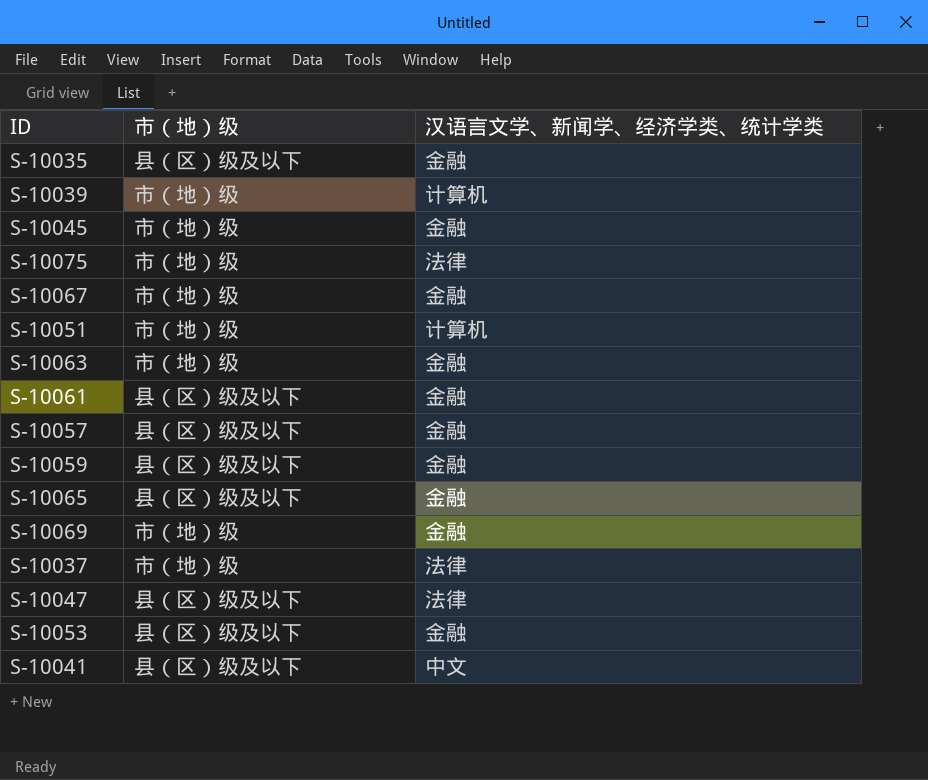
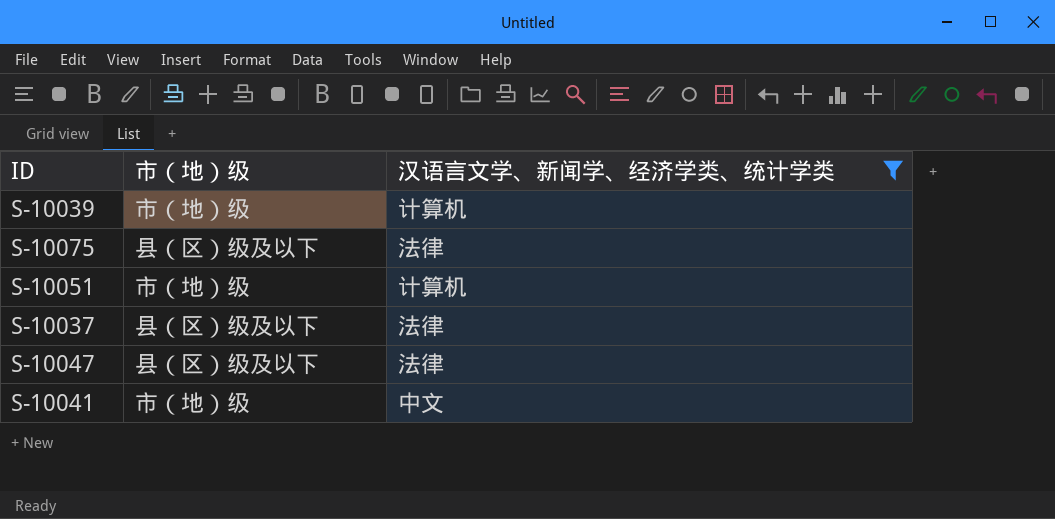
filter: none -> 汉语言文学、新闻学、经济学类、统计学类 != 金融
S-10075 | 市（地）级: 市（地）级 -> 县（区）级及以下
S-10037 | 市（地）级: 市（地）级 -> 县（区）级及以下
S-10041 | 市（地）级: 县（区）级及以下 -> 市（地）级

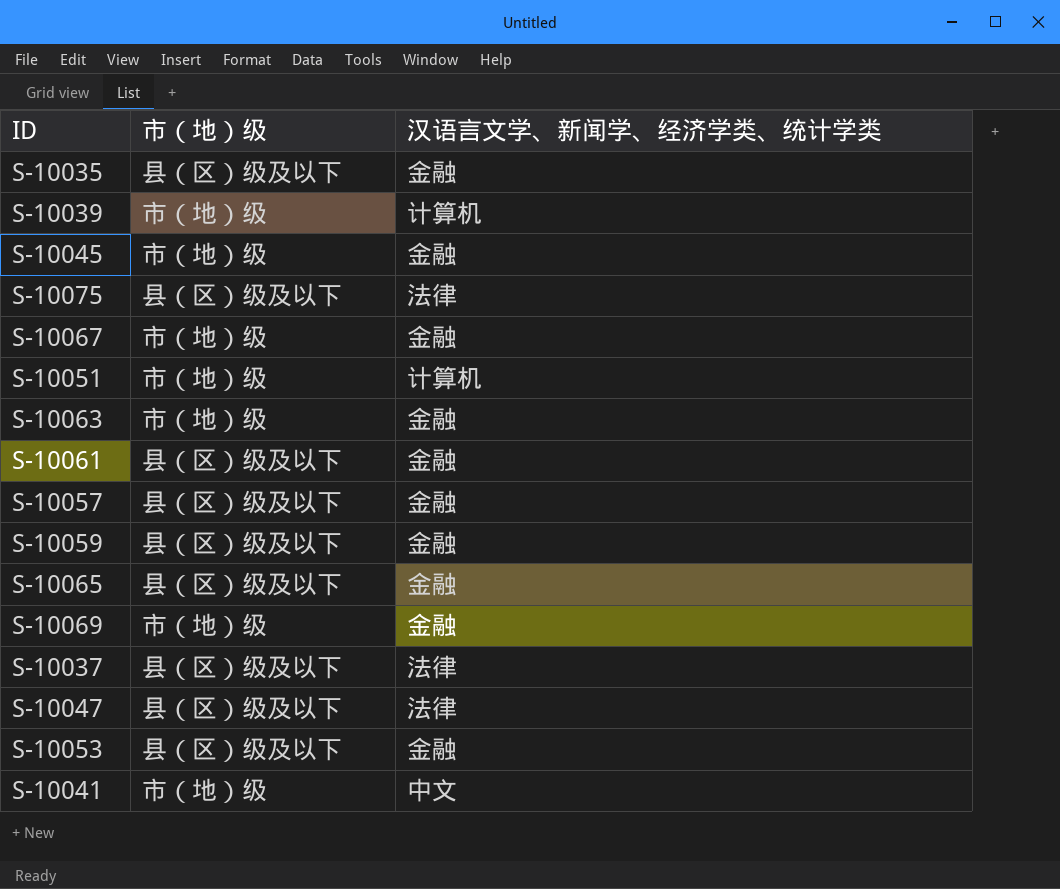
filter: 汉语言文学、新闻学、经济学类、统计学类 != 金融 -> none

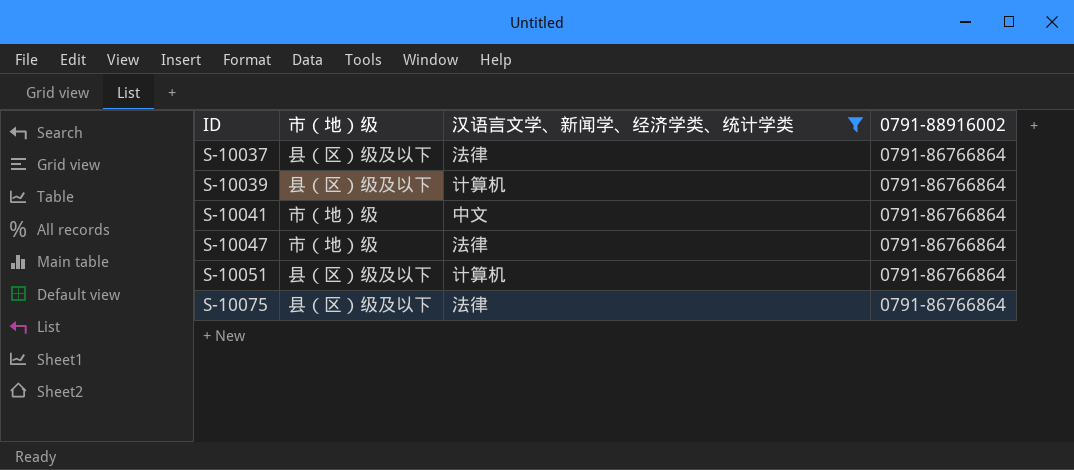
filter: none -> 汉语言文学、新闻学、经济学类、统计学类 != 金融
row order: none -> ID ascending
column 0791-88916002 | position: none -> 4
S-10039 | 市（地）级: 市（地）级 -> 县（区）级及以下
S-10047 | 市（地）级: 县（区）级及以下 -> 市（地）级
S-10051 | 市（地）级: 市（地）级 -> 县（区）级及以下

